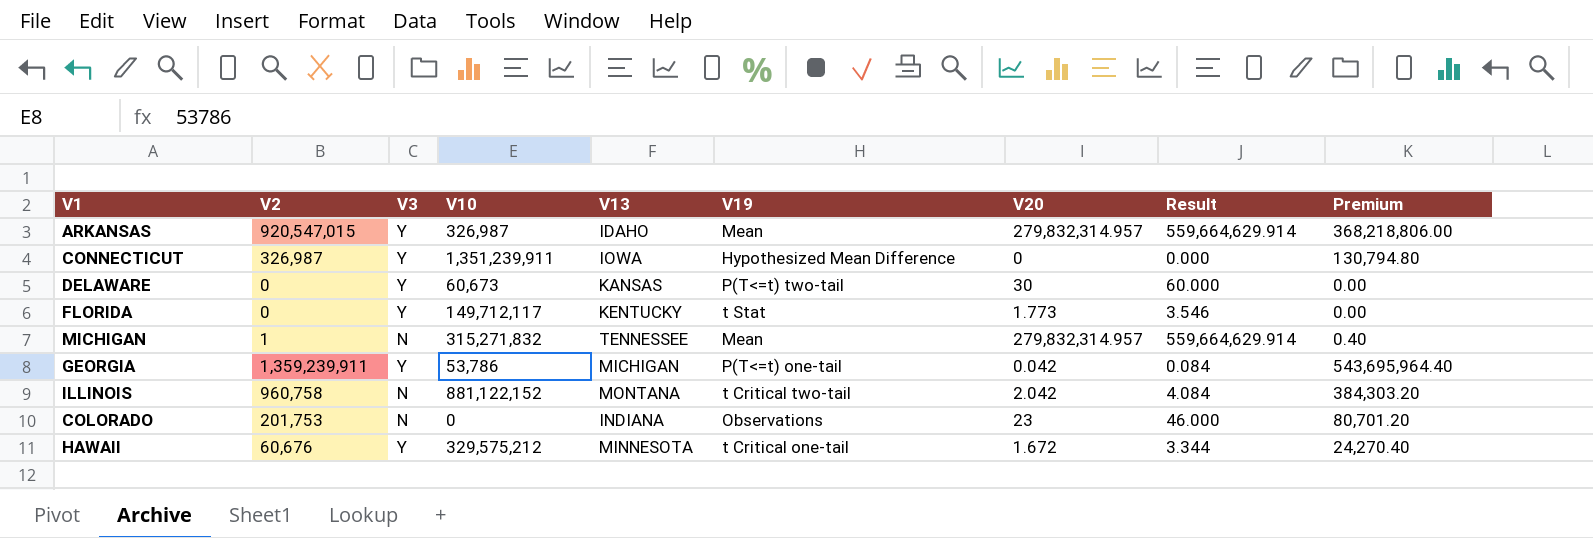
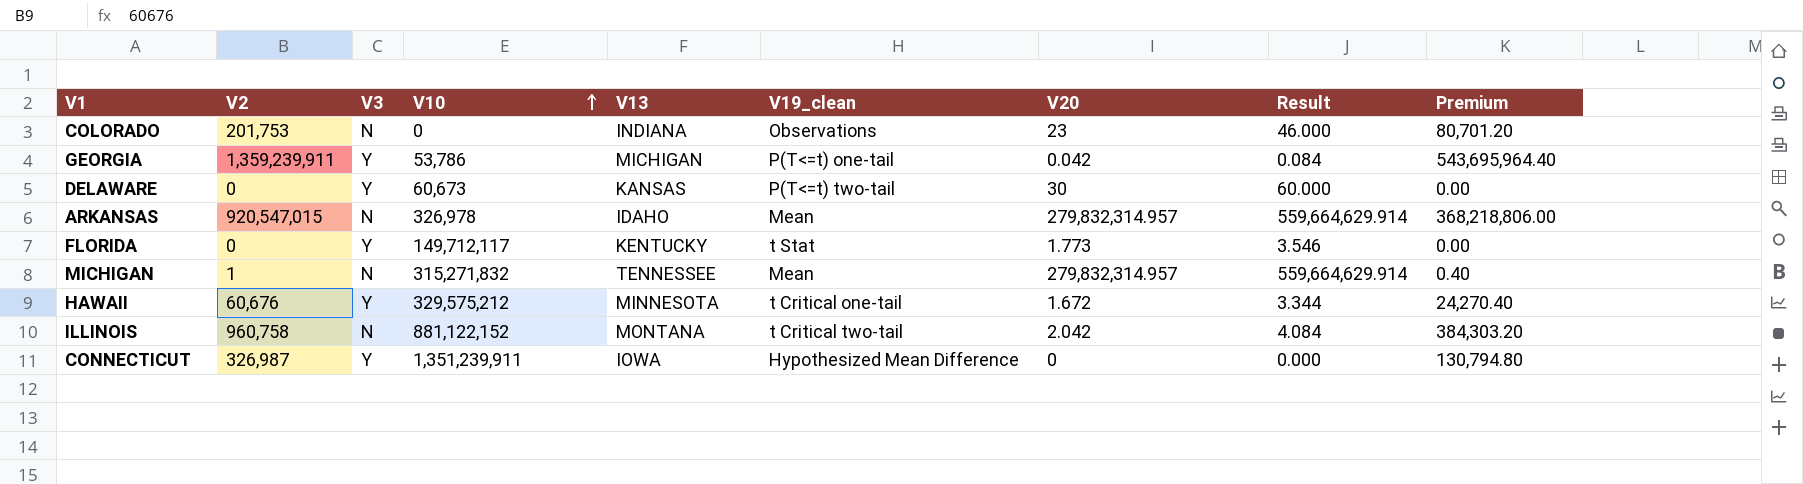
row order: none -> V10 ascending
column name: V19 -> V19_clean
ARKANSAS | V3: Y -> N
ARKANSAS | V10: 326,987 -> 326,978

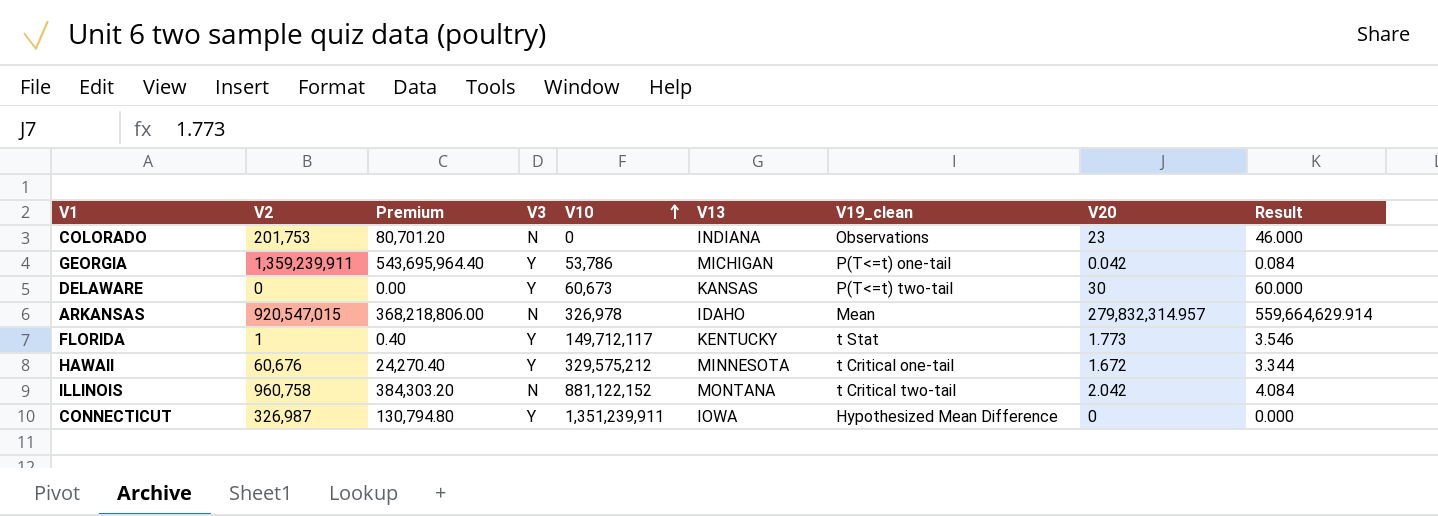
column Premium | position: 9 -> 3
row MICHIGAN: 1 | N | 315,271,832 | TENNESSEE | Mean | 279,832,314.957 | 559,664,629.914 | 0.40 -> none
FLORIDA | V2: 0 -> 1
FLORIDA | Premium: 0.00 -> 0.40

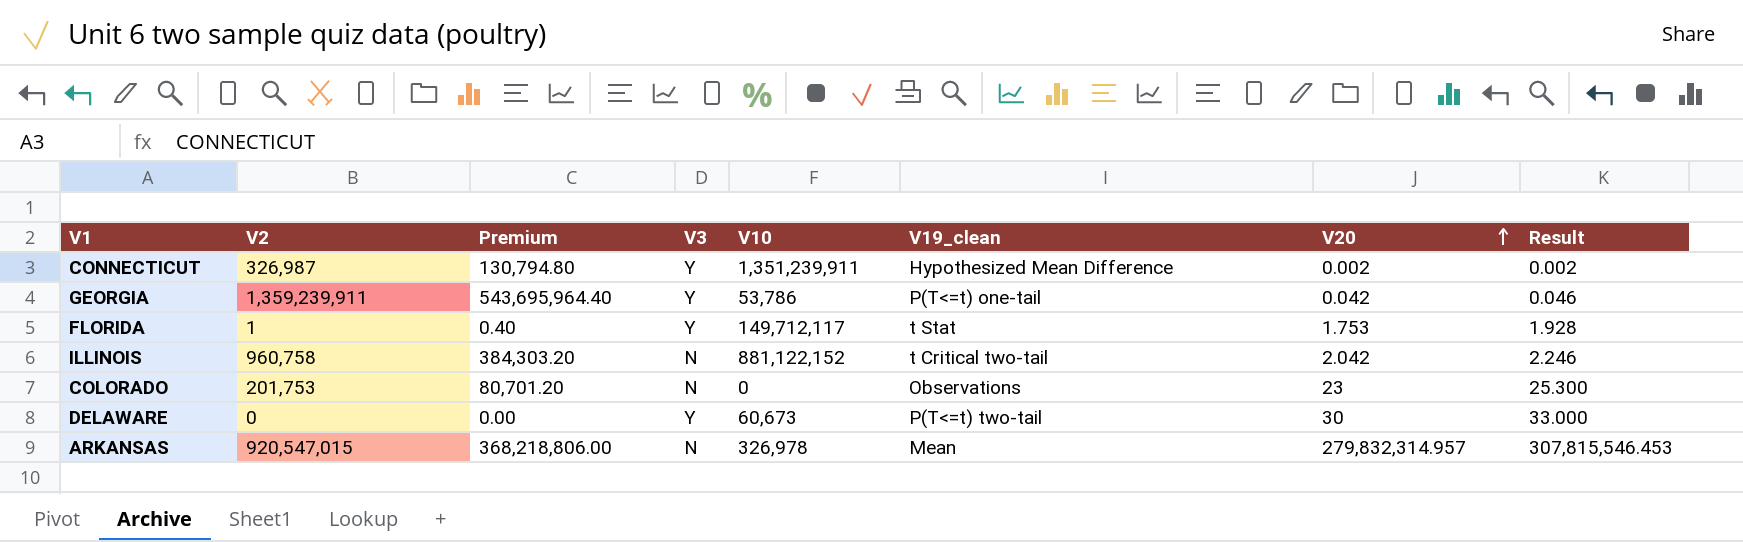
row order: V10 ascending -> V20 ascending
column V13 | position: 6 -> none
column Result | formula: [V20] * 2 -> [V20] * 1.1
row HAWAII: 60,676 | 24,270.40 | Y | 329,575,212 | MINNESOTA | t Critical one-tail | 1.672 | 3.344 -> none
CONNECTICUT | V20: 0 -> 0.002
FLORIDA | V20: 1.773 -> 1.753

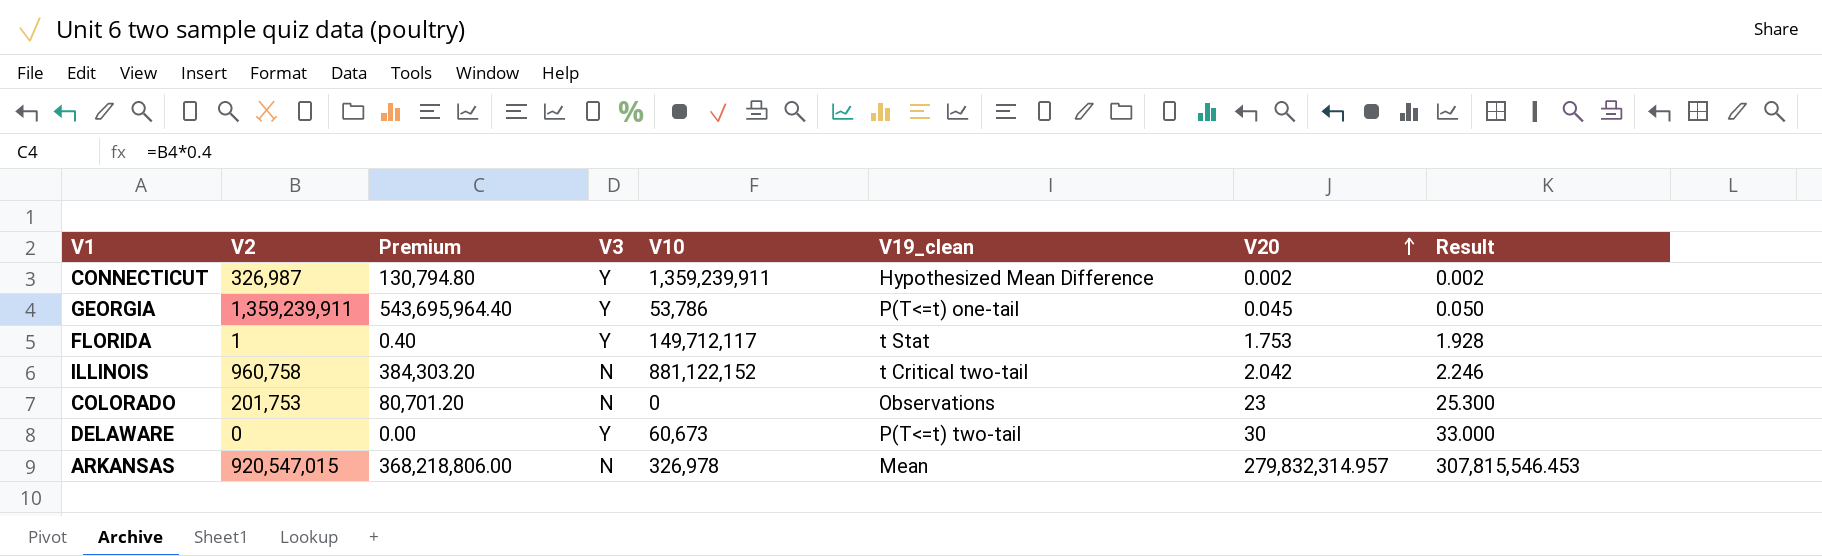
CONNECTICUT | V10: 1,351,239,911 -> 1,359,239,911
GEORGIA | V20: 0.042 -> 0.045
GEORGIA | Result: 0.046 -> 0.050

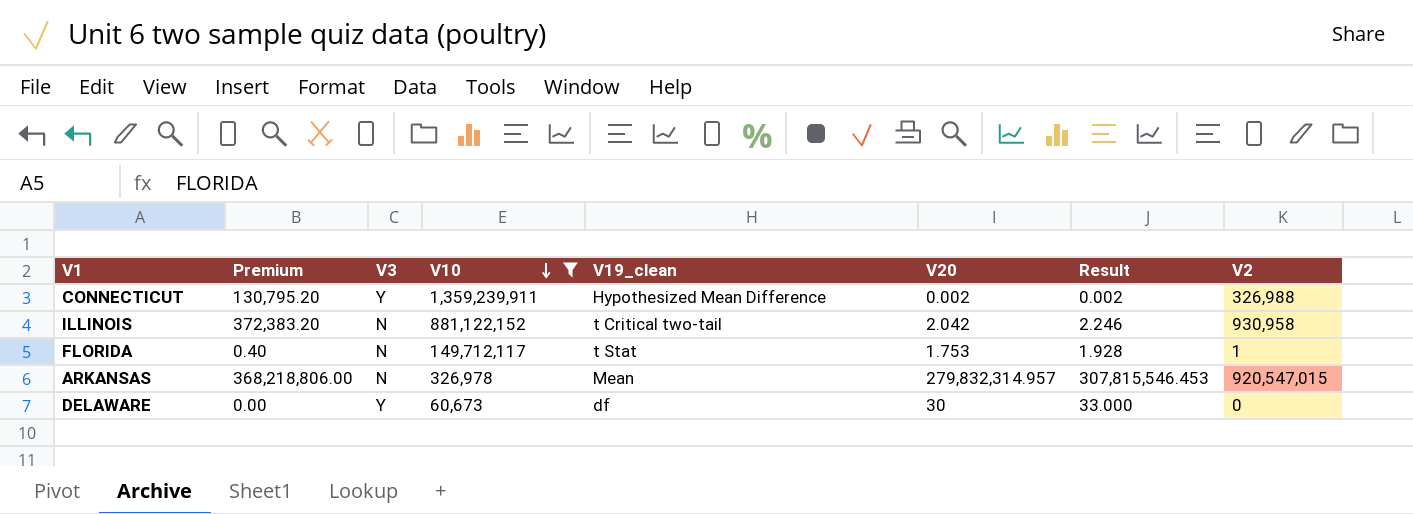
filter: none -> V10 >= 60,673
row order: V20 ascending -> V10 descending
column V2 | position: 2 -> 8
CONNECTICUT | Premium: 130,794.80 -> 130,795.20
CONNECTICUT | V2: 326,987 -> 326,988
ILLINOIS | Premium: 384,303.20 -> 372,383.20
ILLINOIS | V2: 960,758 -> 930,958
FLORIDA | V3: Y -> N
DELAWARE | V19_clean: P(T<=t) two-tail -> df

